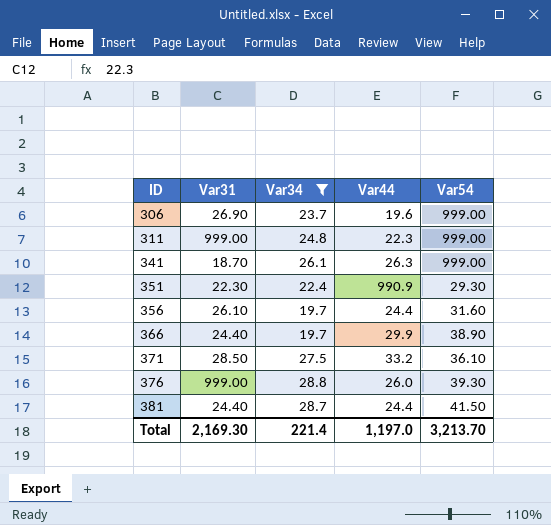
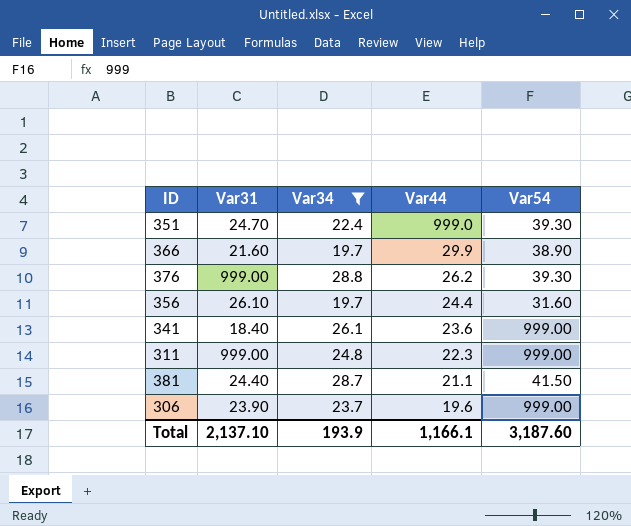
row order: ID ascending -> Var44 descending
row 371: 28.50 | 27.5 | 33.2 | 36.10 -> none
351 | Var31: 22.30 -> 24.70
351 | Var44: 990.9 -> 999.0
351 | Var54: 29.30 -> 39.30
366 | Var31: 24.40 -> 21.60
376 | Var44: 26.0 -> 26.2
341 | Var31: 18.70 -> 18.40
341 | Var44: 26.3 -> 23.6
381 | Var44: 24.4 -> 21.1
306 | Var31: 26.90 -> 23.90
Total | Var31: 2,169.30 -> 2,137.10
Total | Var34: 221.4 -> 193.9
Total | Var44: 1,197.0 -> 1,166.1
Total | Var54: 3,213.70 -> 3,187.60

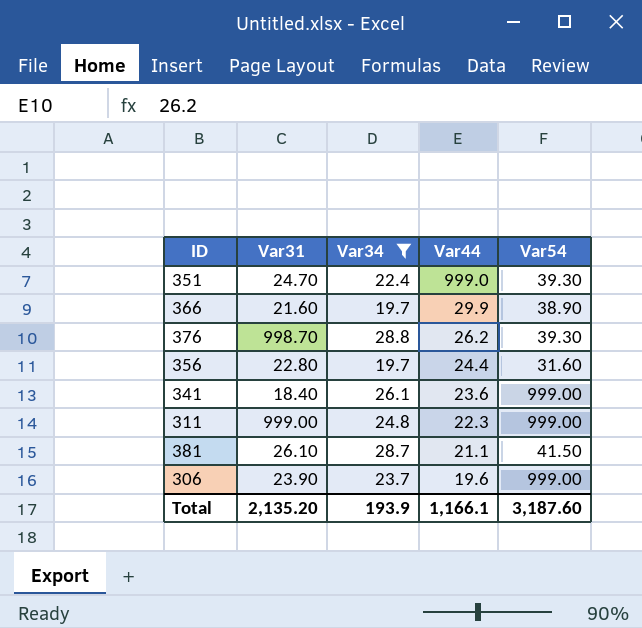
376 | Var31: 999.00 -> 998.70
356 | Var31: 26.10 -> 22.80
381 | Var31: 24.40 -> 26.10
Total | Var31: 2,137.10 -> 2,135.20

